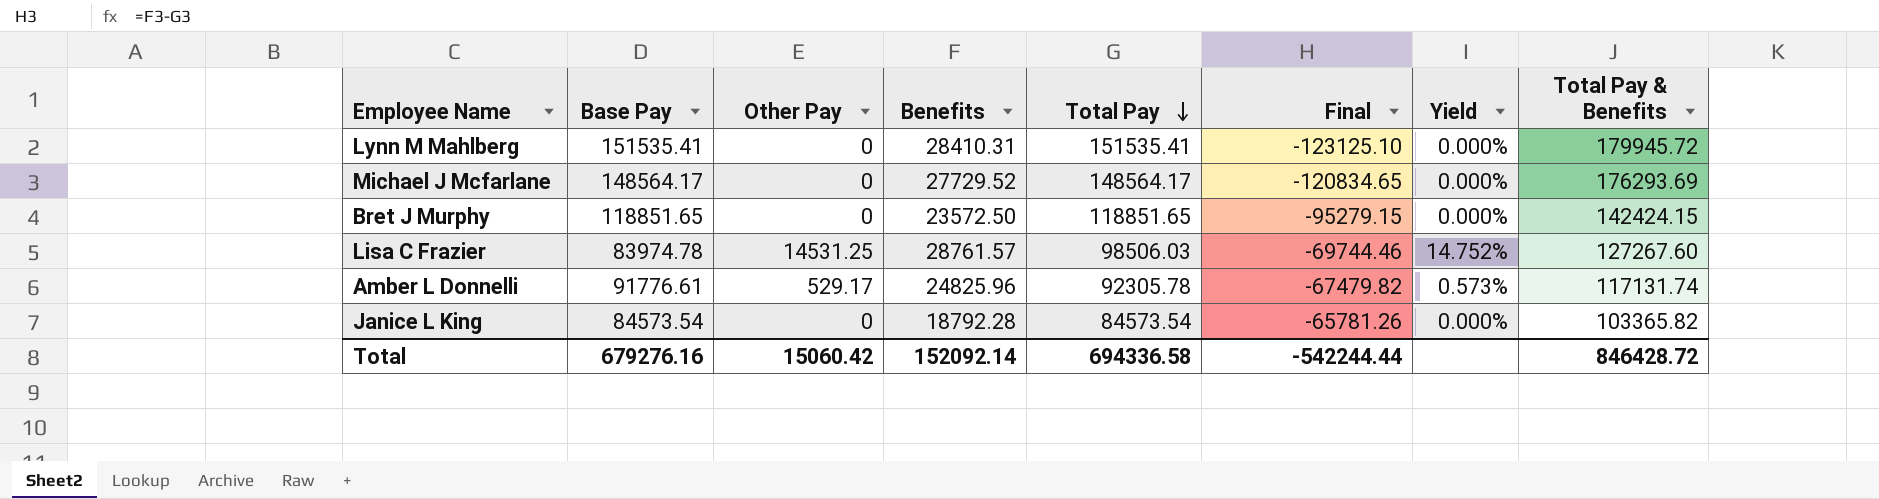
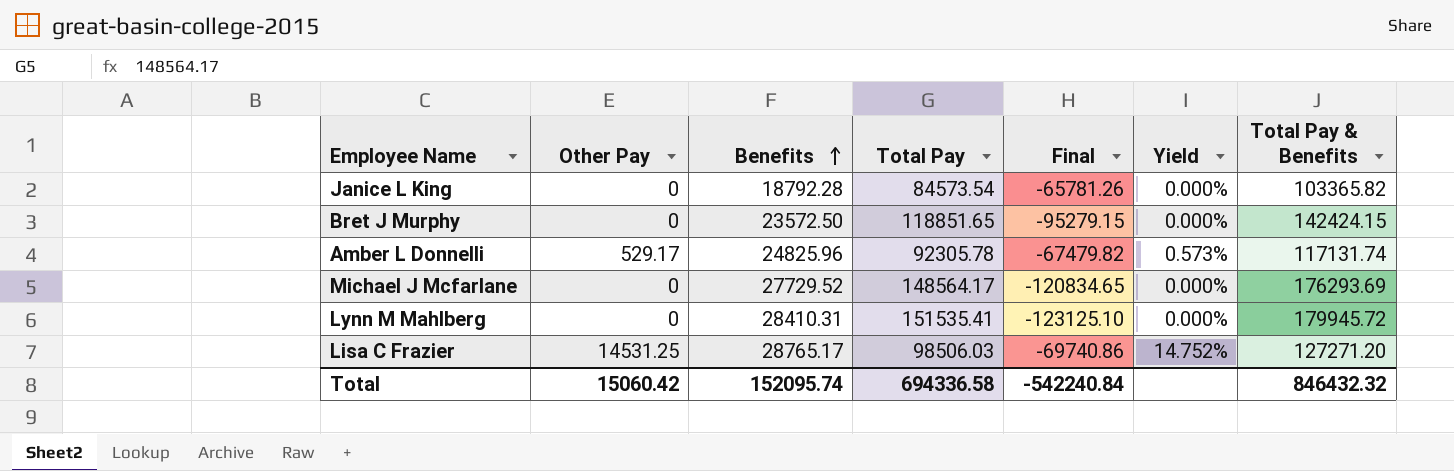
row order: Total Pay descending -> Benefits ascending
column Base Pay | formula: [Total Pay] - [Other Pay] -> none
Lisa C Frazier | Benefits: 28761.57 -> 28765.17
Lisa C Frazier | Final: -69744.46 -> -69740.86
Lisa C Frazier | Total Pay & Benefits: 127267.60 -> 127271.20
Total | Benefits: 152092.14 -> 152095.74
Total | Final: -542244.44 -> -542240.84
Total | Total Pay & Benefits: 846428.72 -> 846432.32

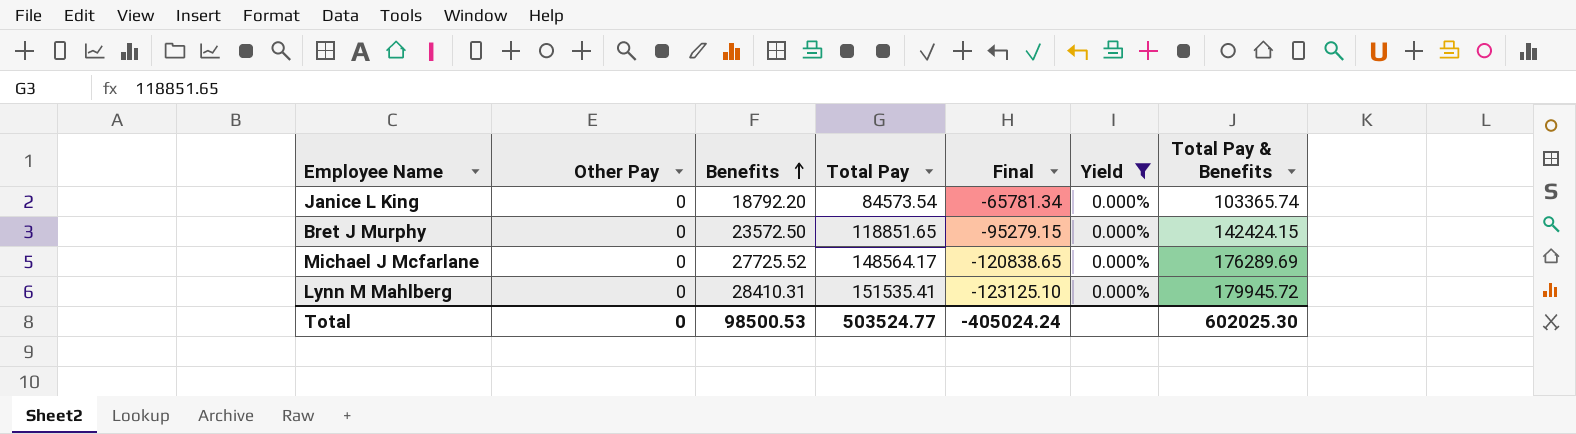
filter: none -> Yield = 0.000%
Janice L King | Benefits: 18792.28 -> 18792.20
Janice L King | Final: -65781.26 -> -65781.34
Janice L King | Total Pay & Benefits: 103365.82 -> 103365.74
Michael J Mcfarlane | Benefits: 27729.52 -> 27725.52
Michael J Mcfarlane | Final: -120834.65 -> -120838.65
Michael J Mcfarlane | Total Pay & Benefits: 176293.69 -> 176289.69
Total | Other Pay: 15060.42 -> 0
Total | Benefits: 152095.74 -> 98500.53
Total | Total Pay: 694336.58 -> 503524.77
Total | Final: -542240.84 -> -405024.24
Total | Total Pay & Benefits: 846432.32 -> 602025.30

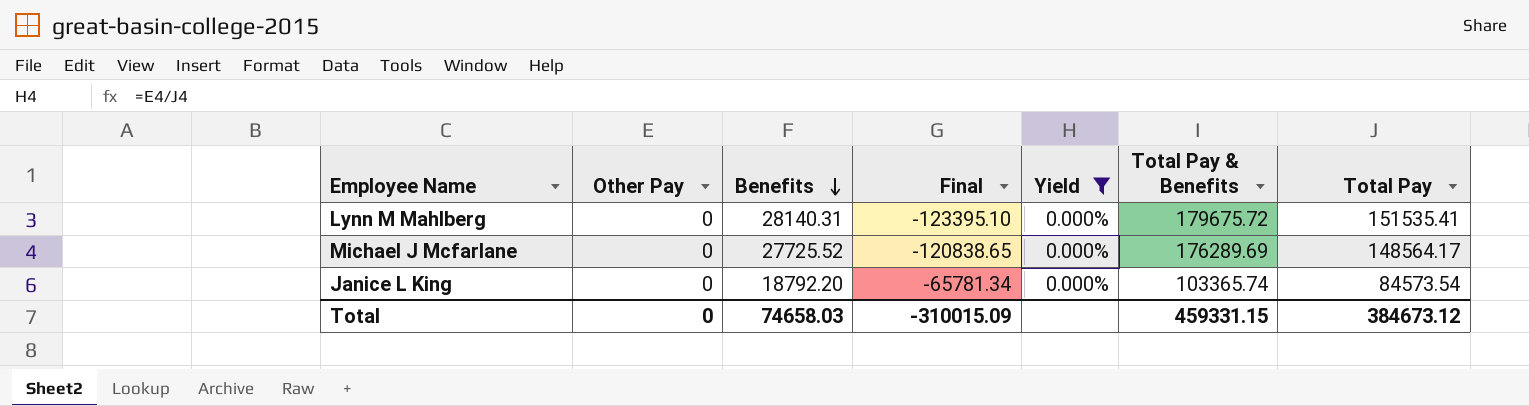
row order: Benefits ascending -> Benefits descending
column Total Pay | position: 4 -> 7
row Bret J Murphy: 0 | 23572.50 | 118851.65 | -95279.15 | 0.000% | 142424.15 -> none
Lynn M Mahlberg | Benefits: 28410.31 -> 28140.31
Lynn M Mahlberg | Final: -123125.10 -> -123395.10
Lynn M Mahlberg | Total Pay & Benefits: 179945.72 -> 179675.72
Total | Benefits: 98500.53 -> 74658.03
Total | Final: -405024.24 -> -310015.09
Total | Total Pay & Benefits: 602025.30 -> 459331.15
Total | Total Pay: 503524.77 -> 384673.12

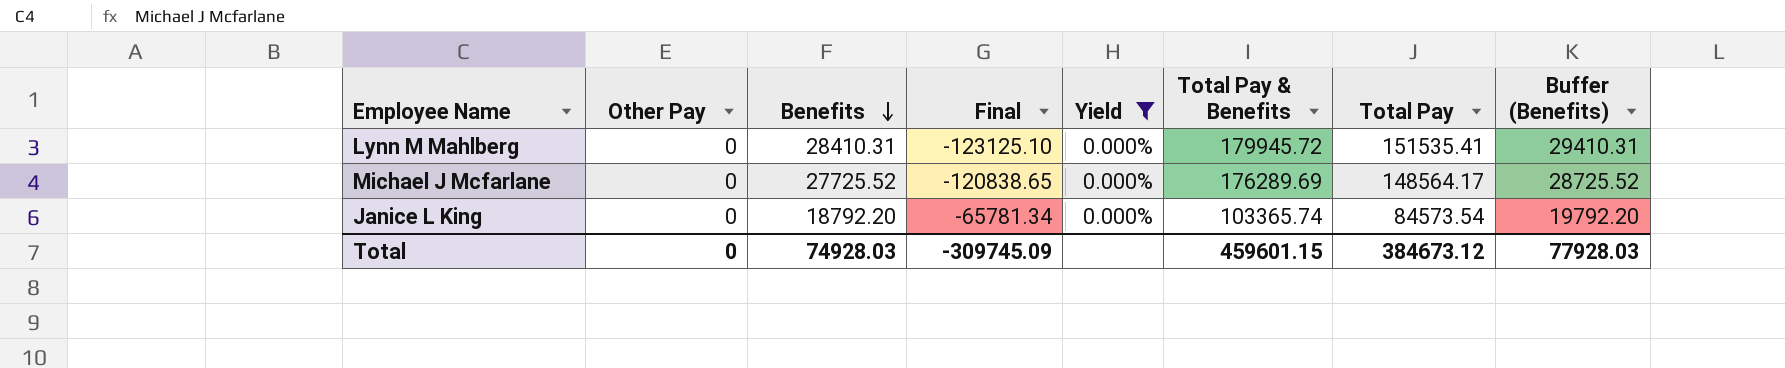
column Buffer (Benefits) | formula: none -> [Benefits] + 1000
Lynn M Mahlberg | Benefits: 28140.31 -> 28410.31
Lynn M Mahlberg | Final: -123395.10 -> -123125.10
Lynn M Mahlberg | Total Pay & Benefits: 179675.72 -> 179945.72
Total | Benefits: 74658.03 -> 74928.03
Total | Final: -310015.09 -> -309745.09
Total | Total Pay & Benefits: 459331.15 -> 459601.15

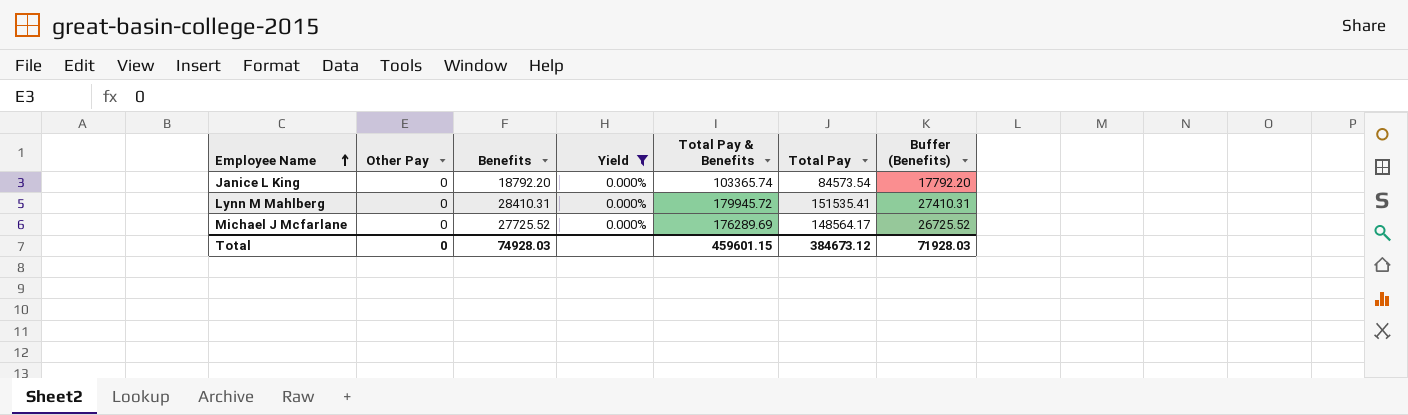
row order: Benefits descending -> Employee Name ascending
column Final | formula: [Benefits] - [Total Pay] -> none
column Buffer (Benefits) | formula: [Benefits] + 1000 -> [Benefits] - 1000
Total | Buffer (Benefits): 77928.03 -> 71928.03

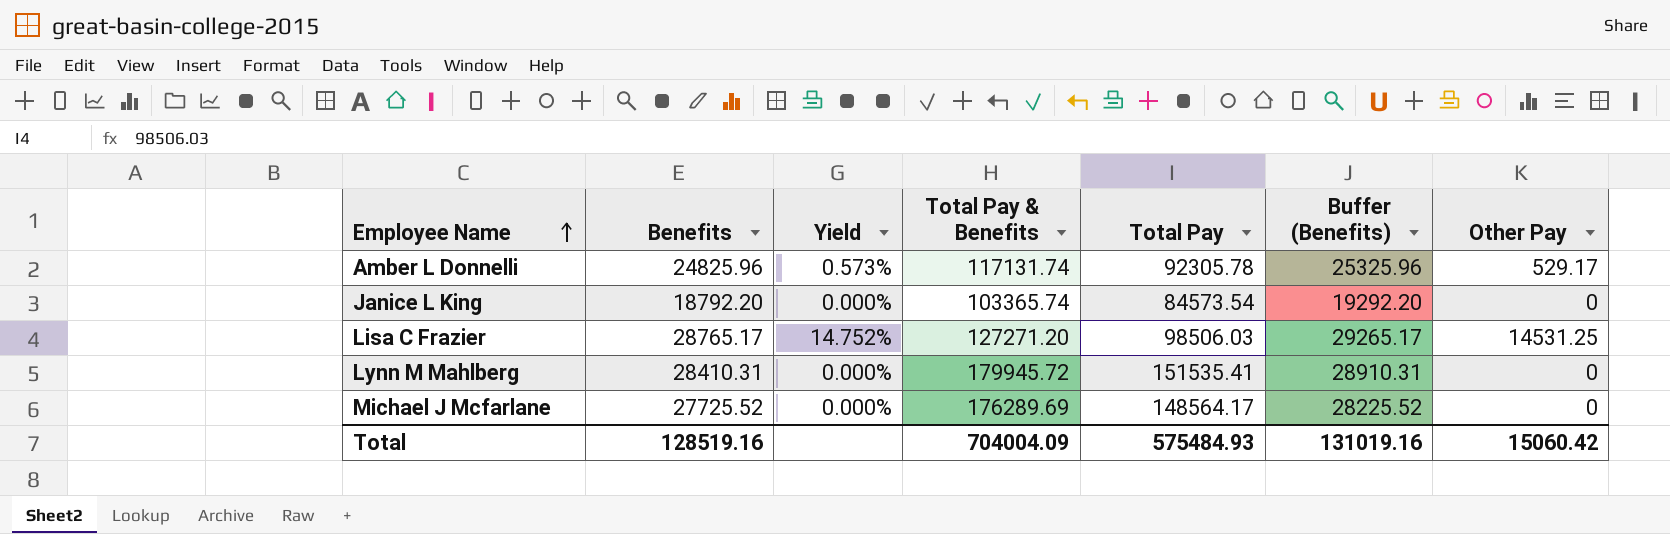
filter: Yield = 0.000% -> none
column Buffer (Benefits) | formula: [Benefits] - 1000 -> [Benefits] + 500
column Other Pay | position: 2 -> 7
Total | Benefits: 74928.03 -> 128519.16
Total | Total Pay & Benefits: 459601.15 -> 704004.09
Total | Total Pay: 384673.12 -> 575484.93
Total | Buffer (Benefits): 71928.03 -> 131019.16
Total | Other Pay: 0 -> 15060.42

